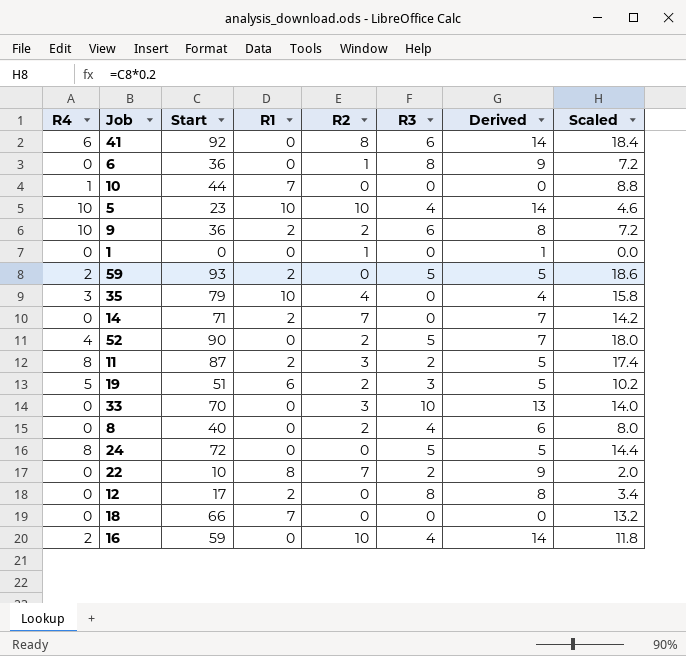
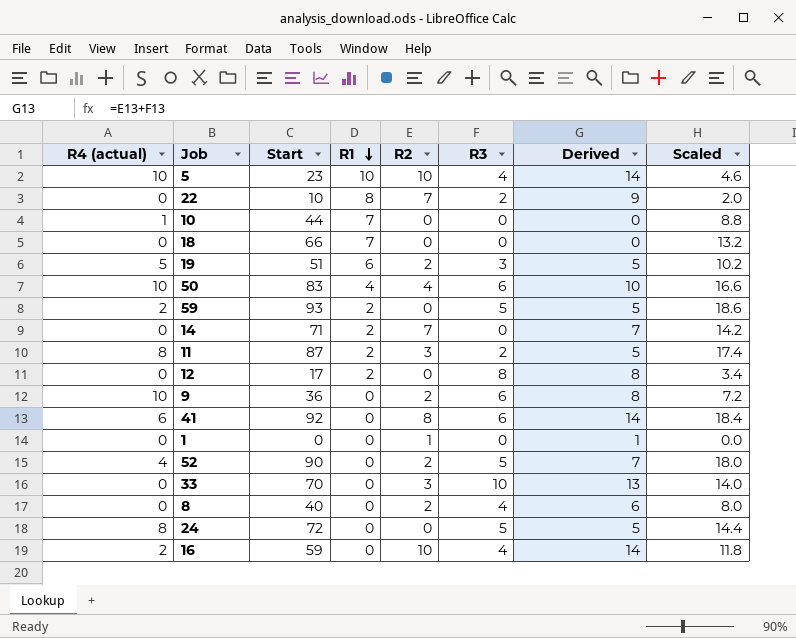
row order: none -> R1 descending
column name: R4 -> R4 (actual)
row 6: 0 | 36 | 0 | 1 | 8 | 9 | 7.2 -> none
row 35: 3 | 79 | 10 | 4 | 0 | 4 | 15.8 -> none
row 50: none -> 10 | 83 | 4 | 4 | 6 | 10 | 16.6
9 | R1: 2 -> 0

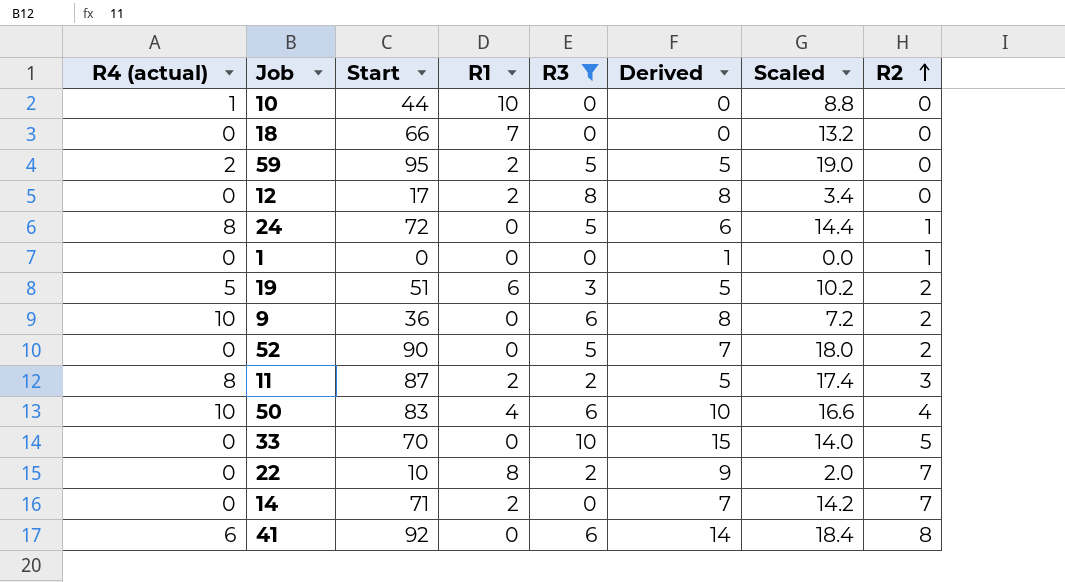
filter: none -> R3 != 4
row order: R1 descending -> R2 ascending
column R2 | position: 5 -> 8
10 | R1: 7 -> 10
59 | Start: 93 -> 95
59 | Scaled: 18.6 -> 19.0
24 | Derived: 5 -> 6
24 | R2: 0 -> 1
52 | R4 (actual): 4 -> 0
33 | Derived: 13 -> 15
33 | R2: 3 -> 5

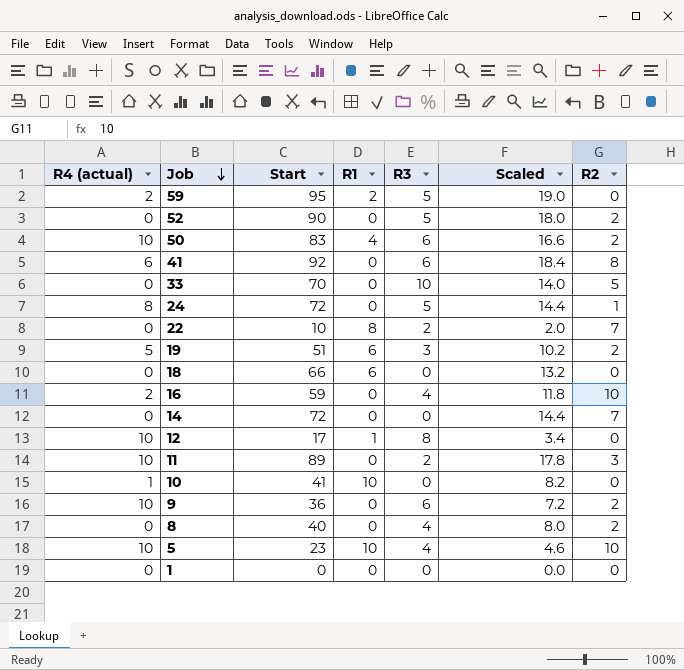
filter: R3 != 4 -> none
row order: R2 ascending -> Job descending
column Derived | formula: [R3] + [R2] -> none
50 | R2: 4 -> 2
18 | R1: 7 -> 6
14 | Start: 71 -> 72
14 | R1: 2 -> 0
14 | Scaled: 14.2 -> 14.4
12 | R4 (actual): 0 -> 10
12 | R1: 2 -> 1
11 | R4 (actual): 8 -> 10
11 | Start: 87 -> 89
11 | R1: 2 -> 0
11 | Scaled: 17.4 -> 17.8
10 | Start: 44 -> 41
10 | Scaled: 8.8 -> 8.2
1 | R2: 1 -> 0

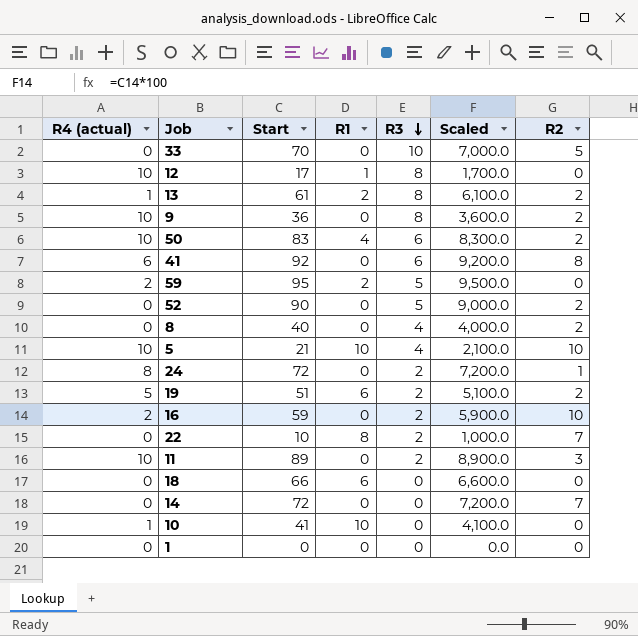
row order: Job descending -> R3 descending
column Scaled | formula: [Start] * 0.2 -> [Start] * 100
row 13: none -> 1 | 61 | 2 | 8 | 6,100.0 | 2
9 | R3: 6 -> 8
5 | Start: 23 -> 21
24 | R3: 5 -> 2
19 | R3: 3 -> 2
16 | R3: 4 -> 2

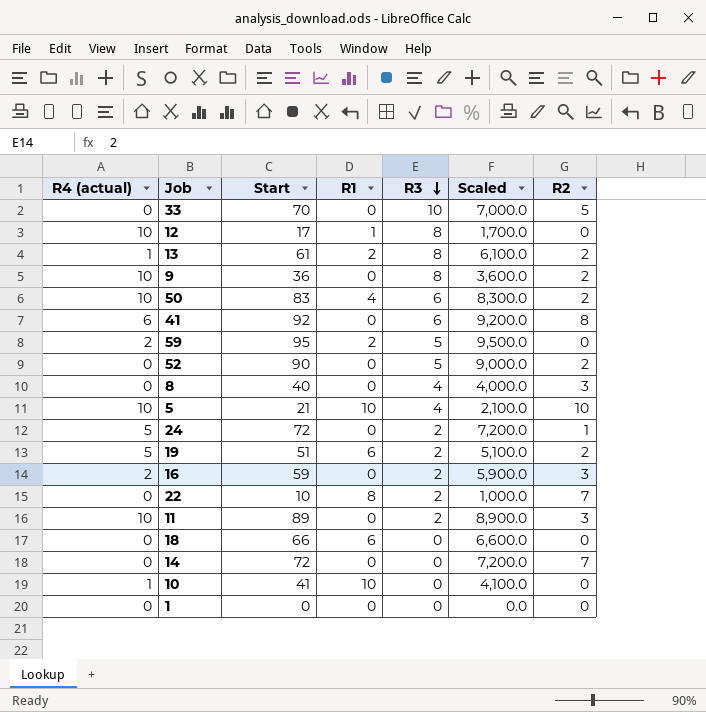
8 | R2: 2 -> 3
24 | R4 (actual): 8 -> 5
16 | R2: 10 -> 3

